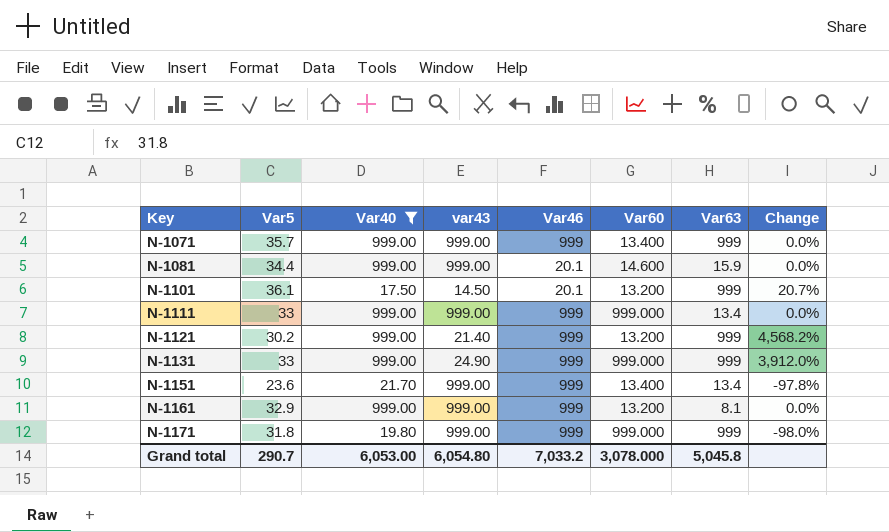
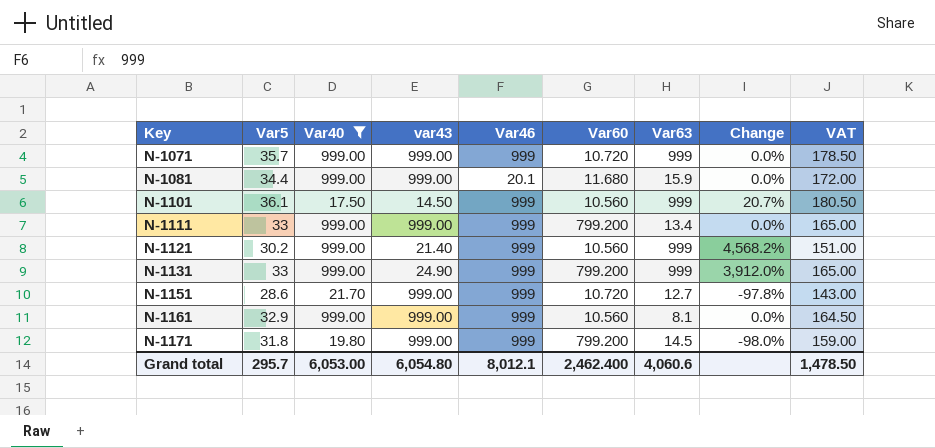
column VAT | formula: none -> [Var5] * 5
N-1071 | Var60: 13.400 -> 10.720
N-1081 | Var60: 14.600 -> 11.680
N-1101 | Var46: 20.1 -> 999
N-1101 | Var60: 13.200 -> 10.560
N-1111 | Var60: 999.000 -> 799.200
N-1121 | Var60: 13.200 -> 10.560
N-1131 | Var60: 999.000 -> 799.200
N-1151 | Var5: 23.6 -> 28.6
N-1151 | Var60: 13.400 -> 10.720
N-1151 | Var63: 13.4 -> 12.7
N-1161 | Var60: 13.200 -> 10.560
N-1171 | Var60: 999.000 -> 799.200
N-1171 | Var63: 999 -> 14.5
Grand total | Var5: 290.7 -> 295.7
Grand total | Var46: 7,033.2 -> 8,012.1
Grand total | Var60: 3,078.000 -> 2,462.400
Grand total | Var63: 5,045.8 -> 4,060.6

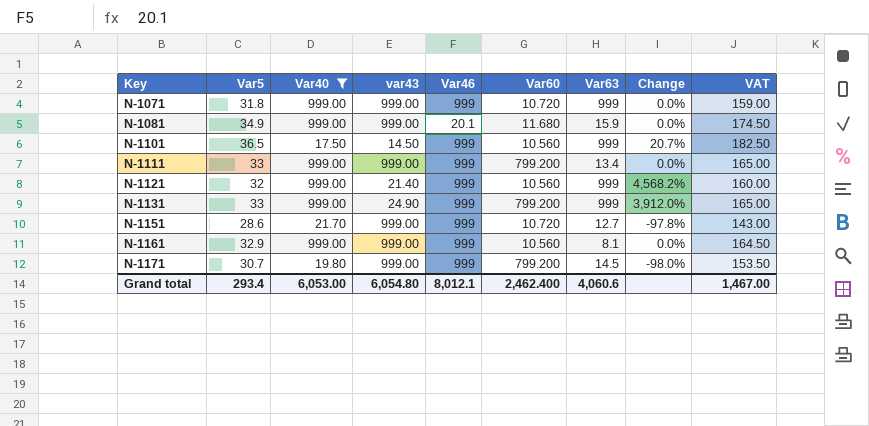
N-1071 | Var5: 35.7 -> 31.8
N-1071 | VAT: 178.50 -> 159.00
N-1081 | Var5: 34.4 -> 34.9
N-1081 | VAT: 172.00 -> 174.50
N-1101 | Var5: 36.1 -> 36.5
N-1101 | VAT: 180.50 -> 182.50
N-1121 | Var5: 30.2 -> 32
N-1121 | VAT: 151.00 -> 160.00
N-1171 | Var5: 31.8 -> 30.7
N-1171 | VAT: 159.00 -> 153.50
Grand total | Var5: 295.7 -> 293.4
Grand total | VAT: 1,478.50 -> 1,467.00

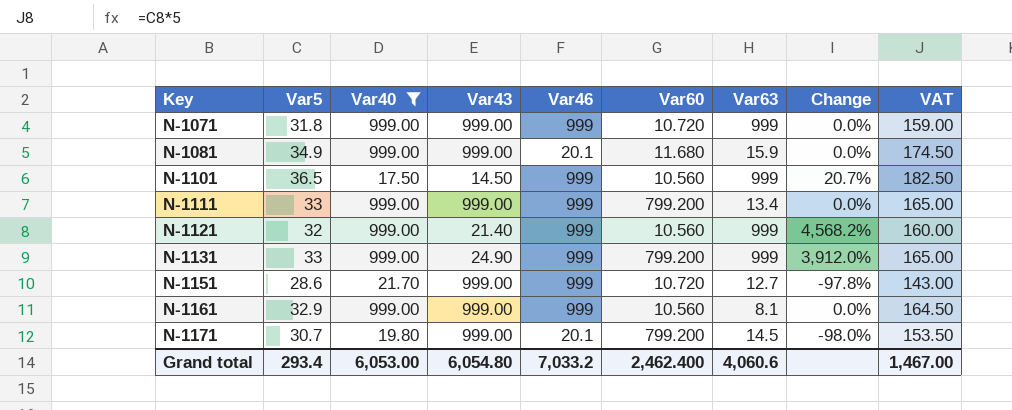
column name: var43 -> Var43
N-1171 | Var46: 999 -> 20.1
Grand total | Var46: 8,012.1 -> 7,033.2

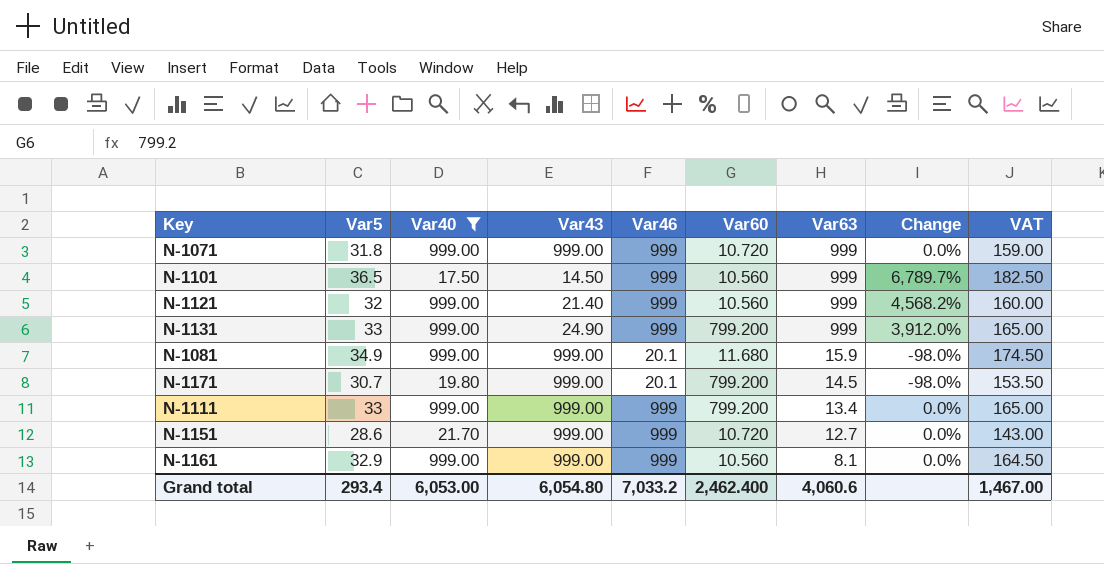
row order: Key ascending -> Var63 descending
column Change | formula: ([Var40] - [Var43]) / [Var43] -> ([Var46] - [Var43]) / [Var43]

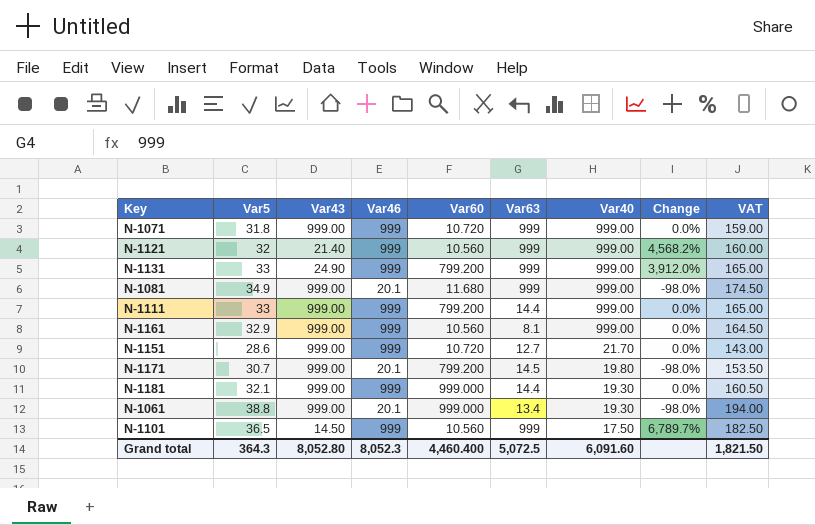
filter: Var40 != 19.30 -> none
row order: Var63 descending -> Var40 descending
column Var40 | position: 3 -> 7
N-1081 | Var63: 15.9 -> 999
N-1111 | Var63: 13.4 -> 14.4
Grand total | Var5: 293.4 -> 364.3
Grand total | Var43: 6,054.80 -> 8,052.80
Grand total | Var46: 7,033.2 -> 8,052.3
Grand total | Var60: 2,462.400 -> 4,460.400
Grand total | Var63: 4,060.6 -> 5,072.5
Grand total | Var40: 6,053.00 -> 6,091.60
Grand total | VAT: 1,467.00 -> 1,821.50

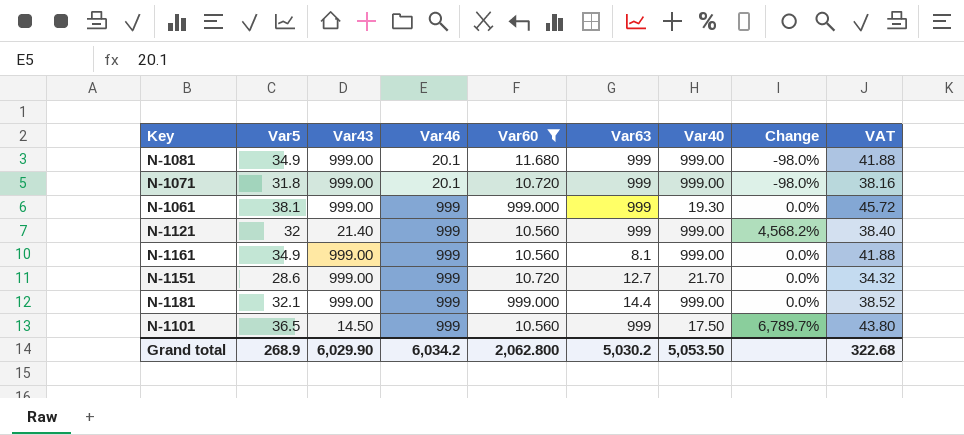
filter: none -> Var60 != 799.200
row order: Var40 descending -> Var46 ascending
column VAT | formula: [Var5] * 5 -> [Var5] * 1.2
N-1071 | Var46: 999 -> 20.1
N-1071 | Change: 0.0% -> -98.0%
N-1061 | Var5: 38.8 -> 38.1
N-1061 | Var46: 20.1 -> 999
N-1061 | Var63: 13.4 -> 999
N-1061 | Change: -98.0% -> 0.0%
N-1161 | Var5: 32.9 -> 34.9
N-1181 | Var40: 19.30 -> 999.00
Grand total | Var5: 364.3 -> 268.9
Grand total | Var43: 8,052.80 -> 6,029.90
Grand total | Var46: 8,052.3 -> 6,034.2
Grand total | Var60: 4,460.400 -> 2,062.800
Grand total | Var63: 5,072.5 -> 5,030.2
Grand total | Var40: 6,091.60 -> 5,053.50
Grand total | VAT: 1,821.50 -> 322.68

